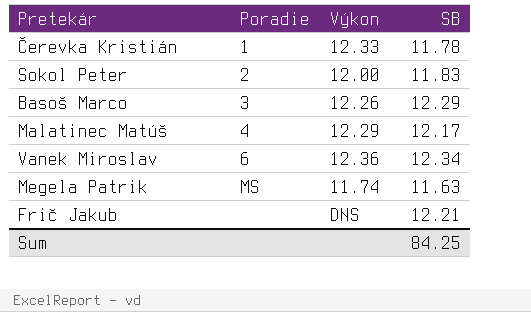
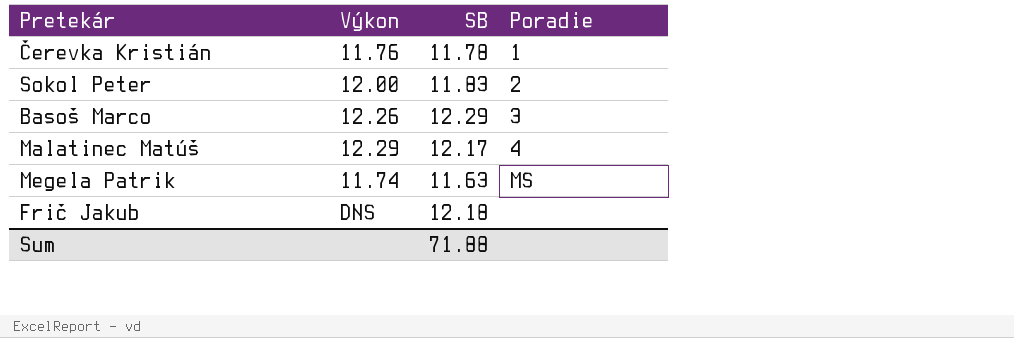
column Poradie | position: 2 -> 4
row Vanek Miroslav: 6 | 12.36 | 12.34 -> none
Čerevka Kristián | Výkon: 12.33 -> 11.76
Frič Jakub | SB: 12.21 -> 12.18
Sum | SB: 84.25 -> 71.88

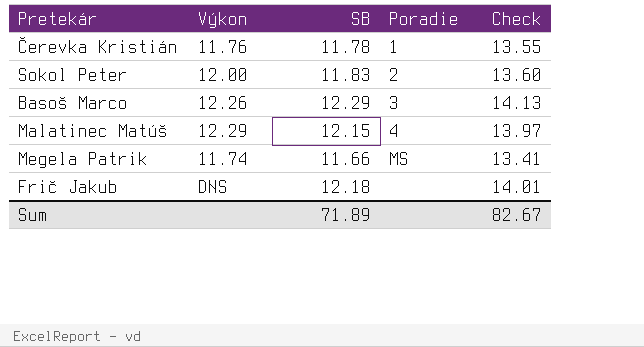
column Check | formula: none -> [SB] * 1.15
Malatinec Matúš | SB: 12.17 -> 12.15
Megela Patrik | SB: 11.63 -> 11.66
Sum | SB: 71.88 -> 71.89

